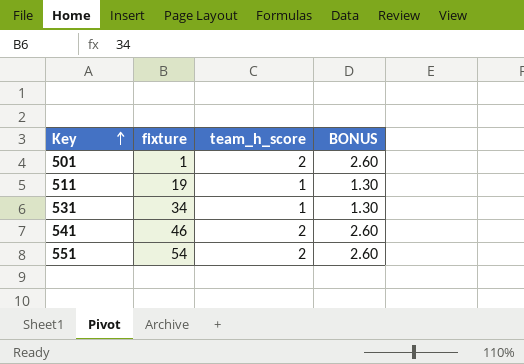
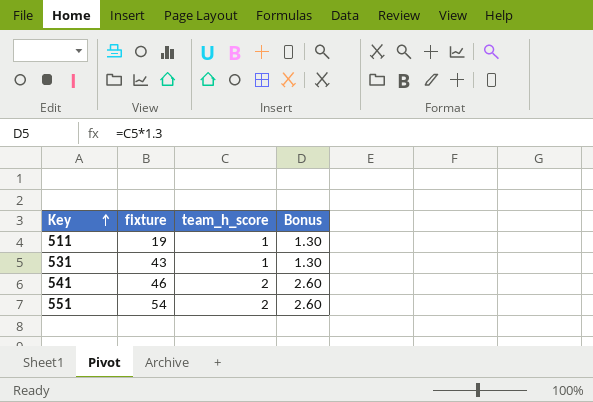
column name: BONUS -> Bonus
row 501: 1 | 2 | 2.60 -> none
531 | fixture: 34 -> 43

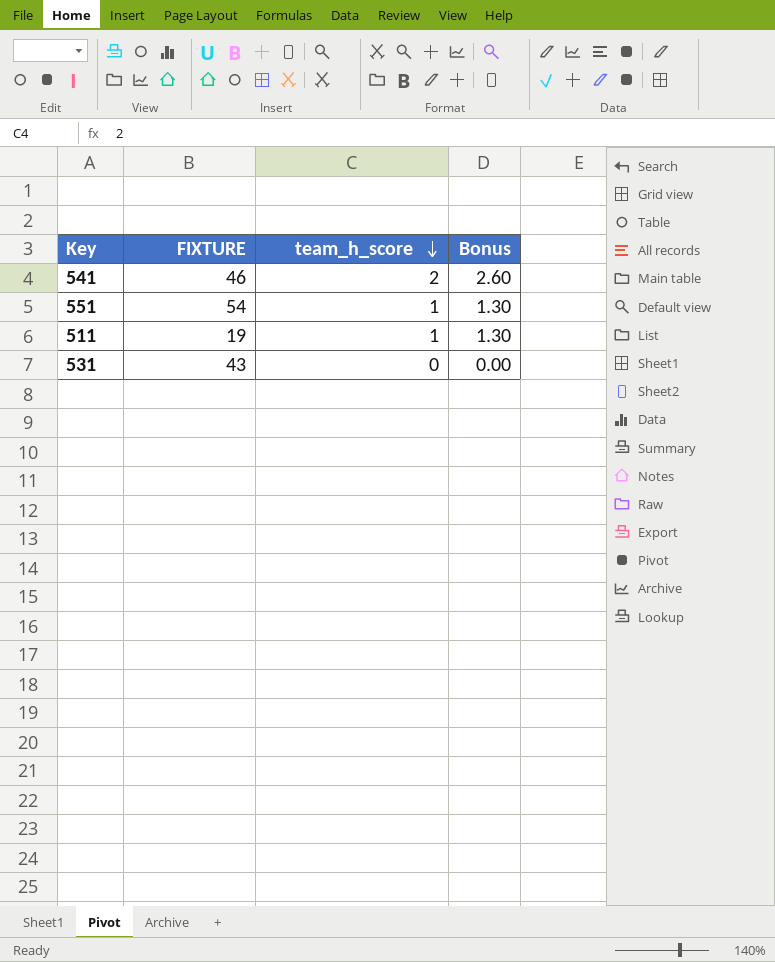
row order: Key ascending -> team_h_score descending
column name: fixture -> FIXTURE
551 | team_h_score: 2 -> 1
551 | Bonus: 2.60 -> 1.30
531 | team_h_score: 1 -> 0
531 | Bonus: 1.30 -> 0.00

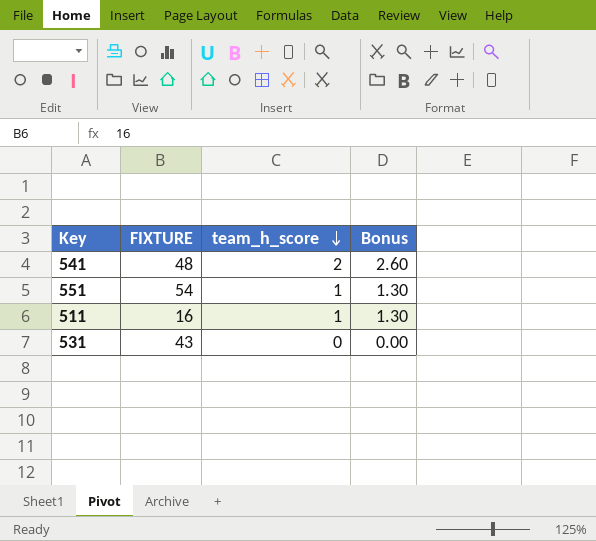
541 | FIXTURE: 46 -> 48
511 | FIXTURE: 19 -> 16

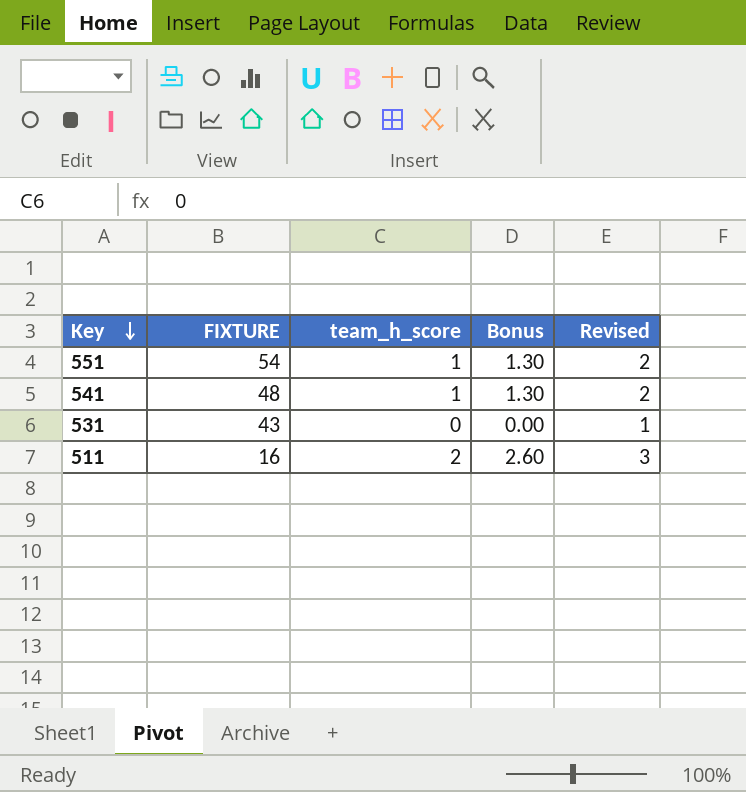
row order: team_h_score descending -> Key descending
column Revised | formula: none -> [team_h_score] + 1
541 | team_h_score: 2 -> 1
541 | Bonus: 2.60 -> 1.30
511 | team_h_score: 1 -> 2
511 | Bonus: 1.30 -> 2.60

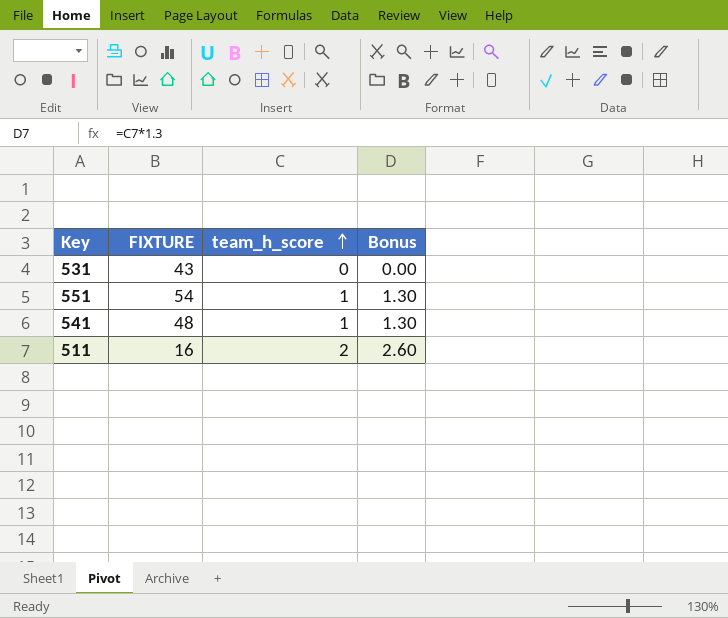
row order: Key descending -> team_h_score ascending
column Revised | formula: [team_h_score] + 1 -> none

